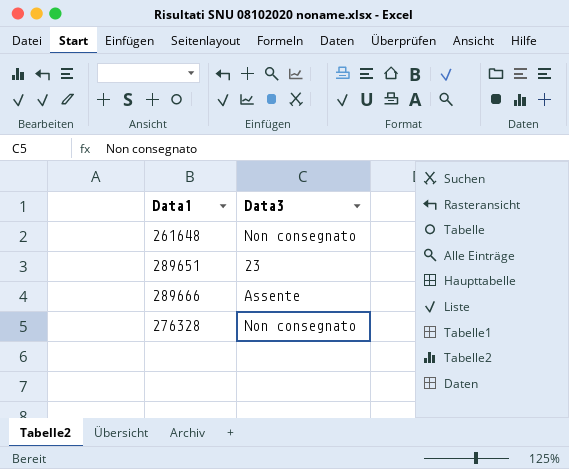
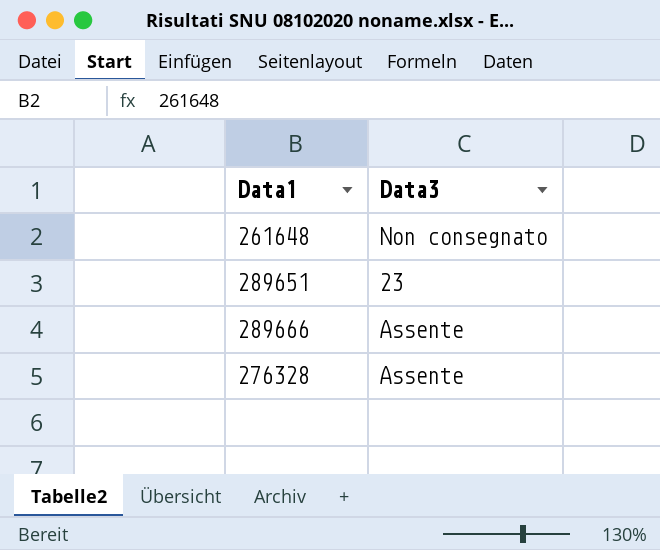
276328 | Data3: Non consegnato -> Assente

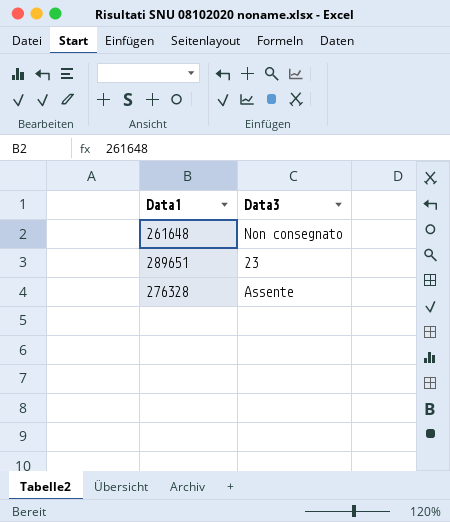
row 289666: Assente -> none

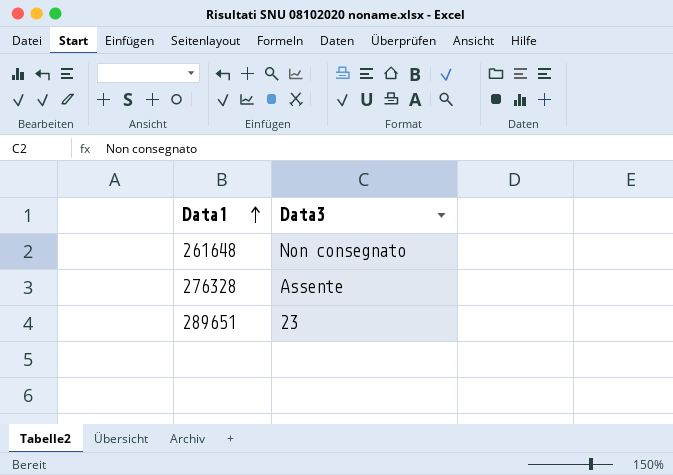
row order: none -> Data1 ascending

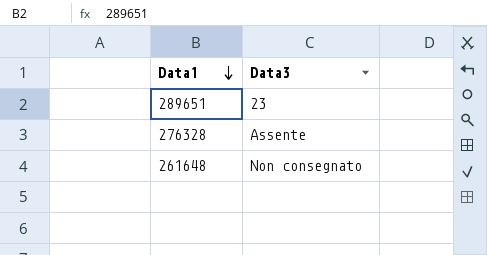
row order: Data1 ascending -> Data1 descending

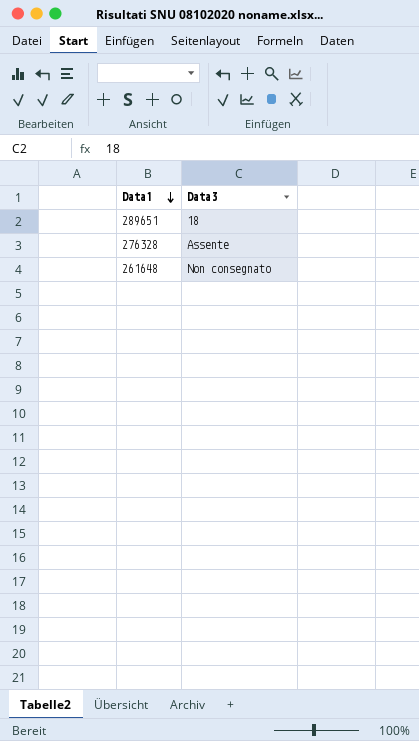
289651 | Data3: 23 -> 18

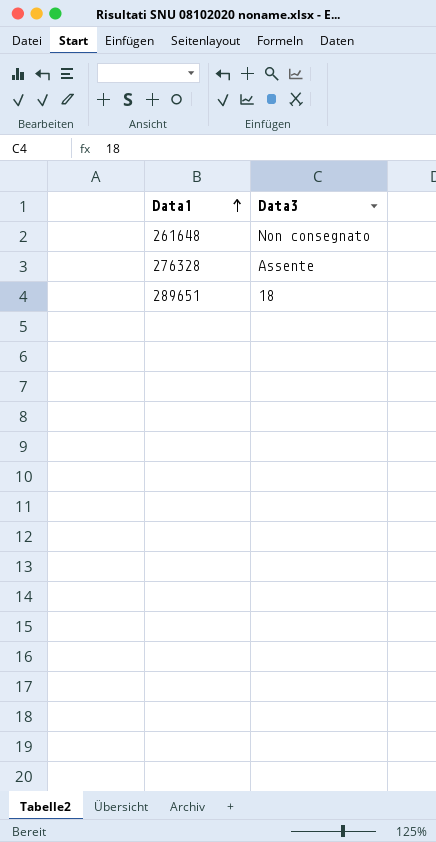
row order: Data1 descending -> Data1 ascending

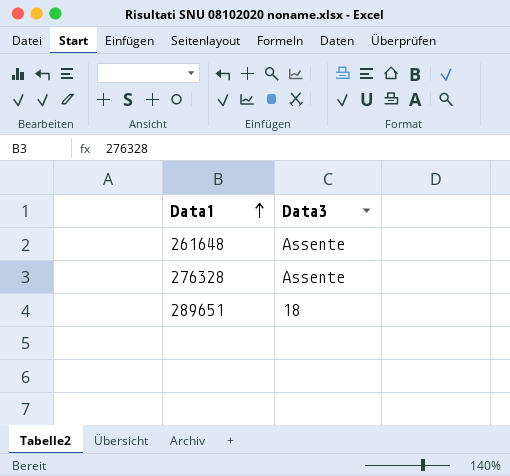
261648 | Data3: Non consegnato -> Assente

